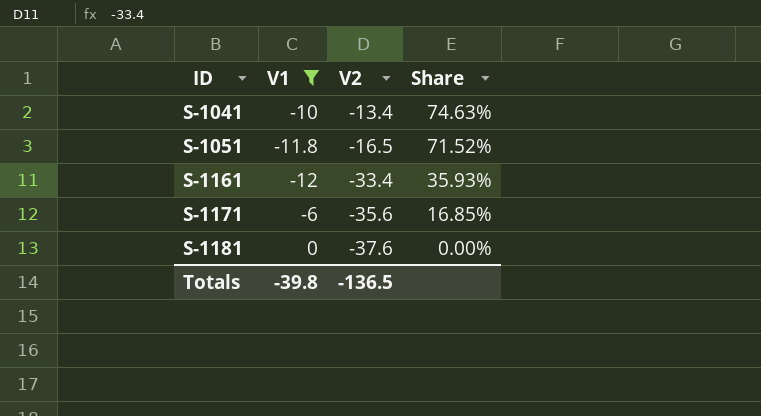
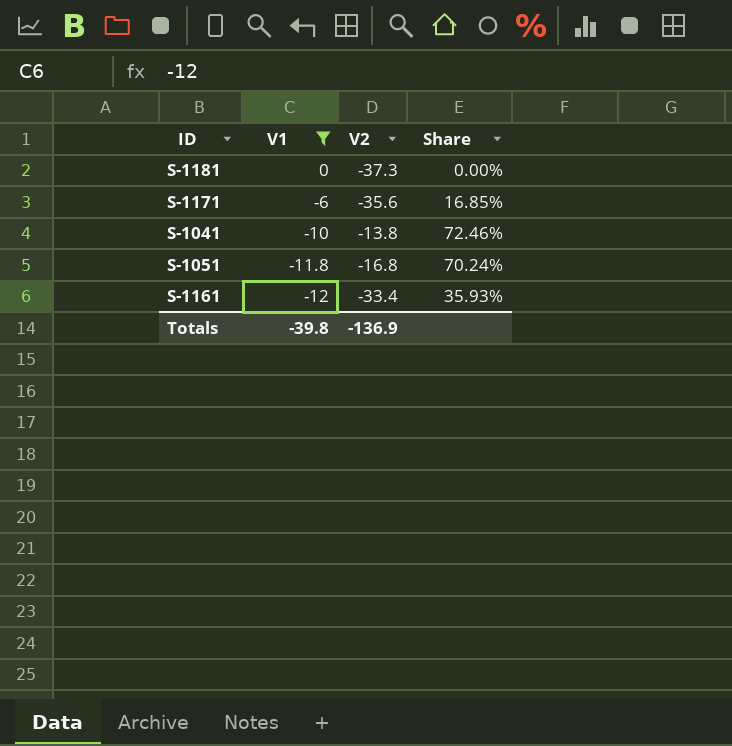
row order: ID ascending -> V1 descending
S-1181 | V2: -37.6 -> -37.3
S-1041 | V2: -13.4 -> -13.8
S-1041 | Share: 74.63% -> 72.46%
S-1051 | V2: -16.5 -> -16.8
S-1051 | Share: 71.52% -> 70.24%
Totals | V2: -136.5 -> -136.9

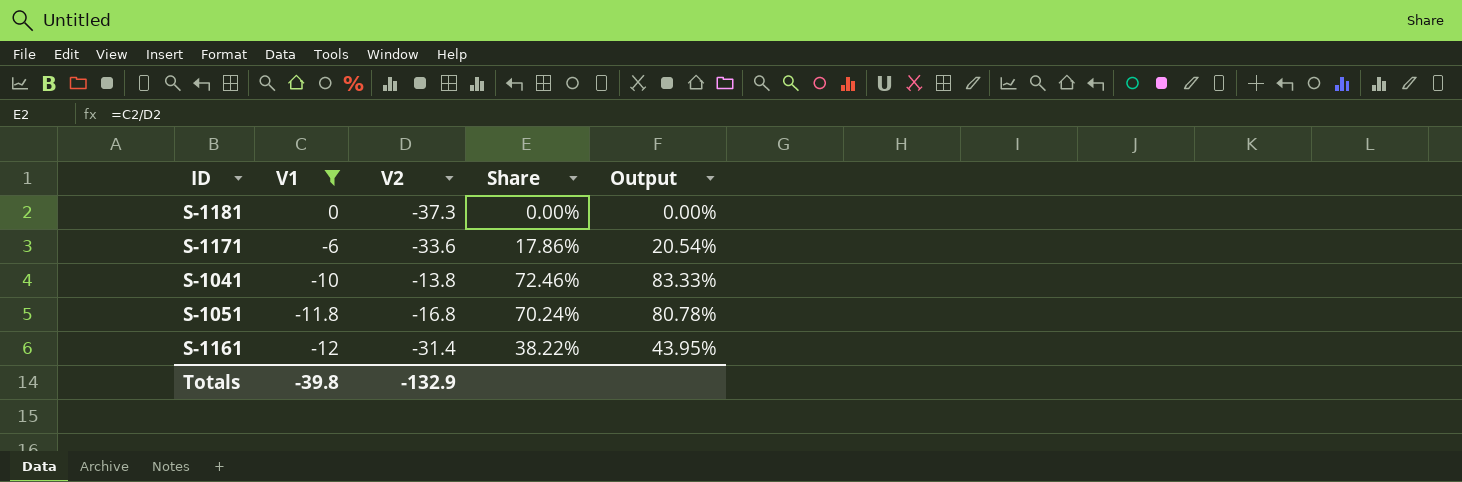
column Output | formula: none -> [Share] * 1.15
S-1171 | V2: -35.6 -> -33.6
S-1171 | Share: 16.85% -> 17.86%
S-1161 | V2: -33.4 -> -31.4
S-1161 | Share: 35.93% -> 38.22%
Totals | V2: -136.9 -> -132.9

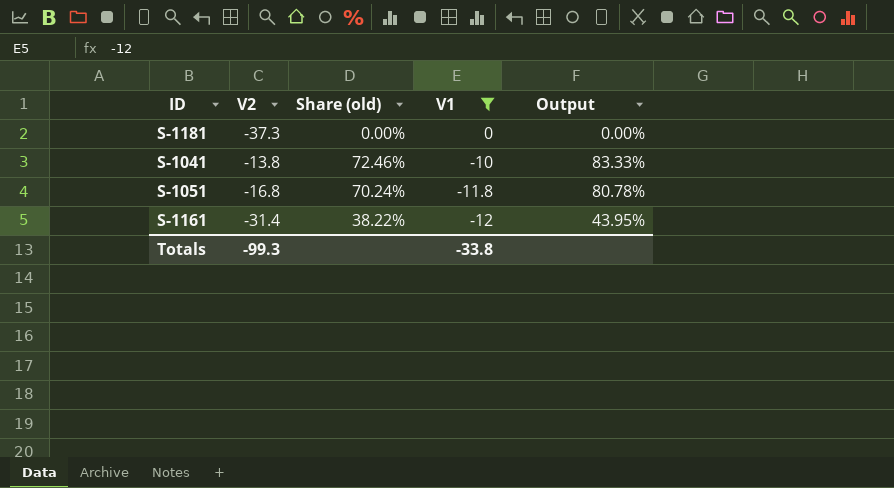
column name: Share -> Share (old)
column V1 | position: 2 -> 4
row S-1171: -6 | -33.6 | 17.86% | 20.54% -> none
Totals | V2: -132.9 -> -99.3
Totals | V1: -39.8 -> -33.8

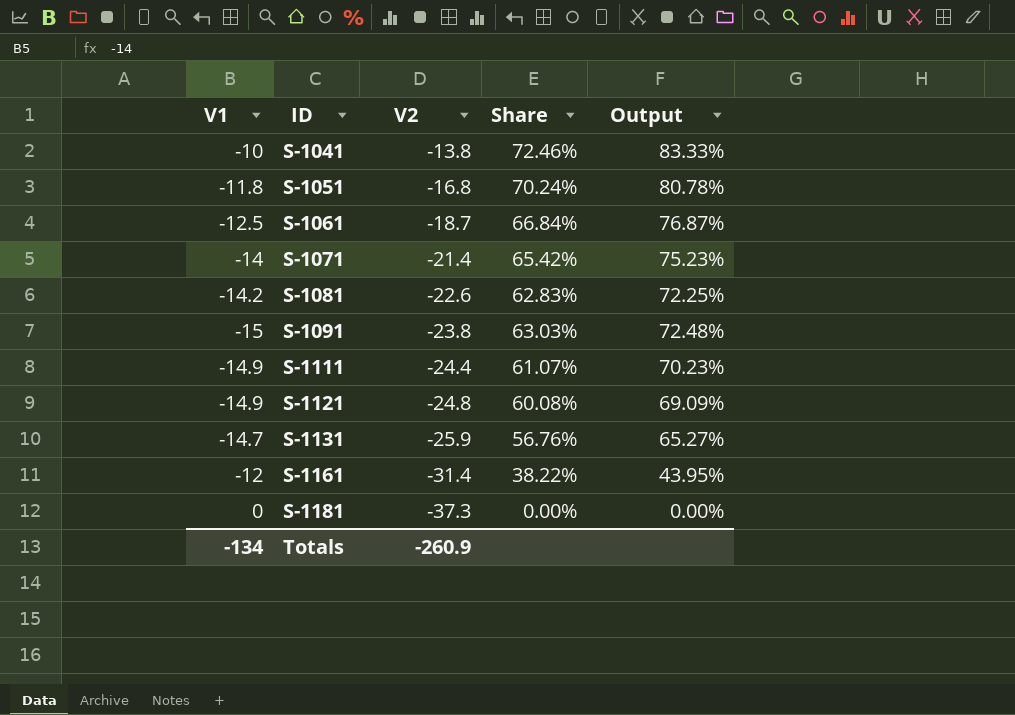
filter: V1 >= -12 -> none
row order: V1 descending -> ID ascending
column V1 | position: 4 -> 1
column name: Share (old) -> Share
Totals | V1: -33.8 -> -134
Totals | V2: -99.3 -> -260.9

